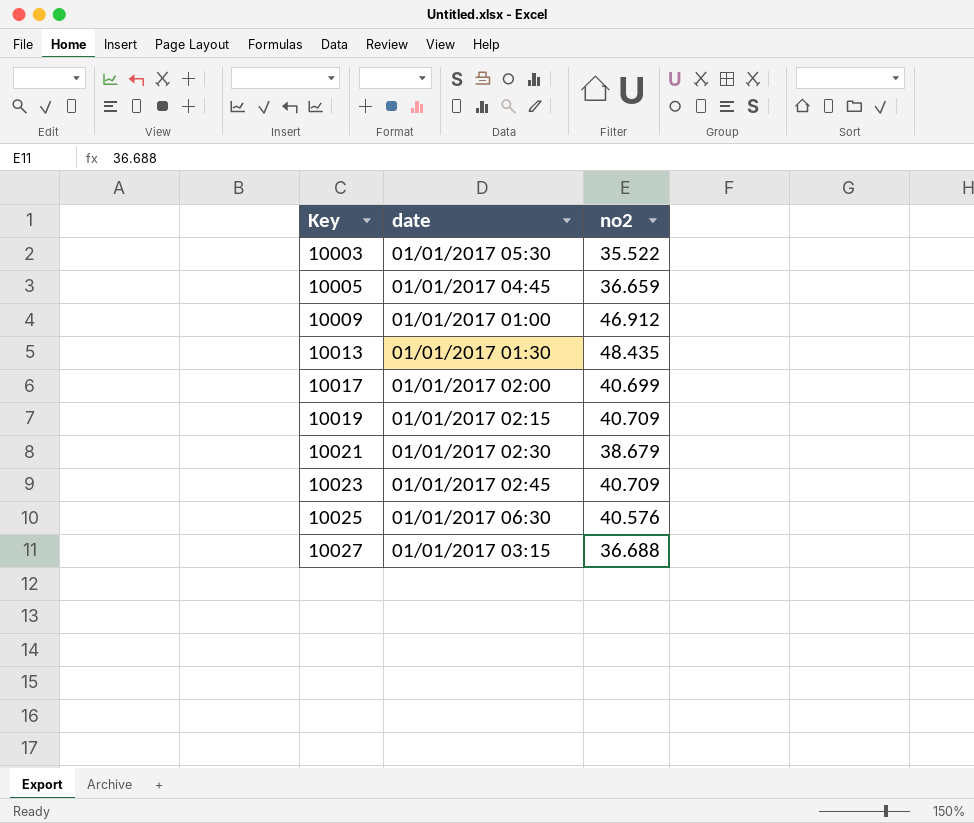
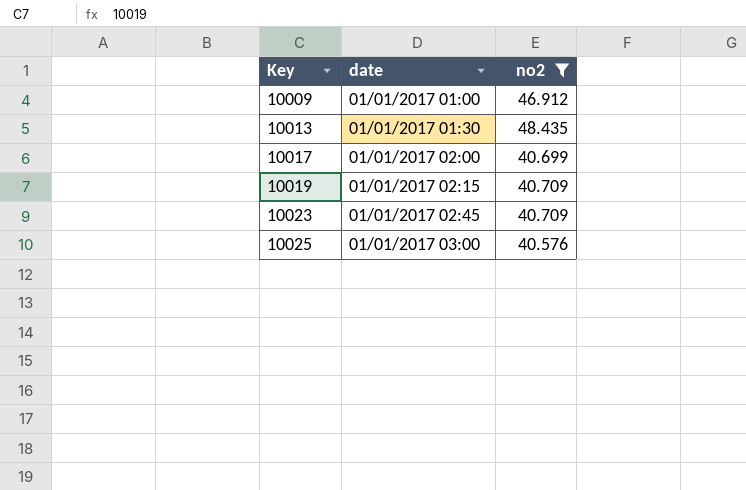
filter: none -> no2 >= 40.576
10025 | date: 01/01/2017 06:30 -> 01/01/2017 03:00

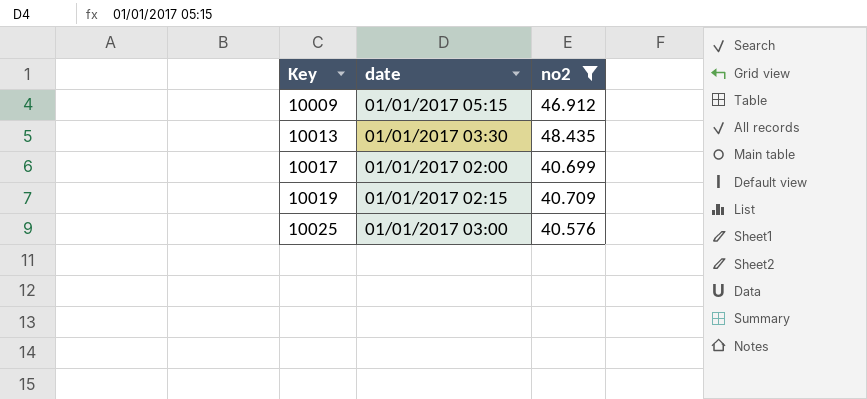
row 10023: 01/01/2017 02:45 | 40.709 -> none
10009 | date: 01/01/2017 01:00 -> 01/01/2017 05:15
10013 | date: 01/01/2017 01:30 -> 01/01/2017 03:30

